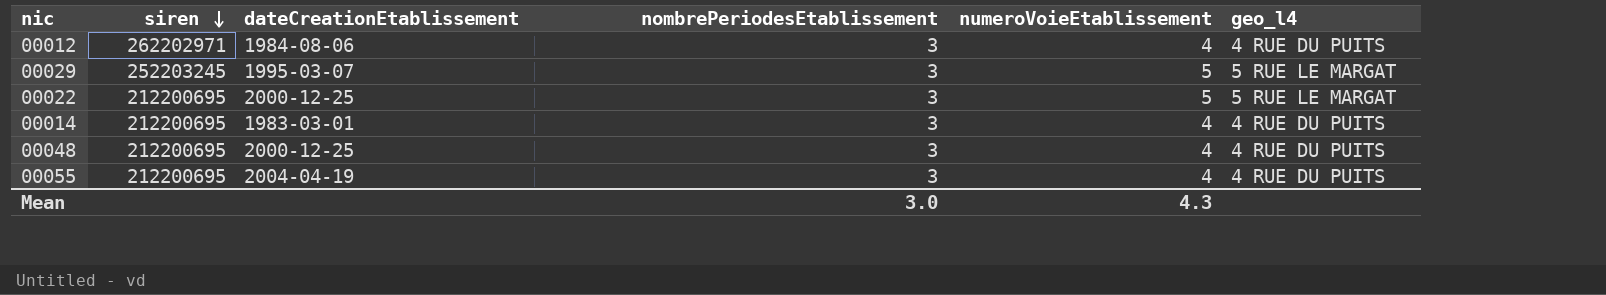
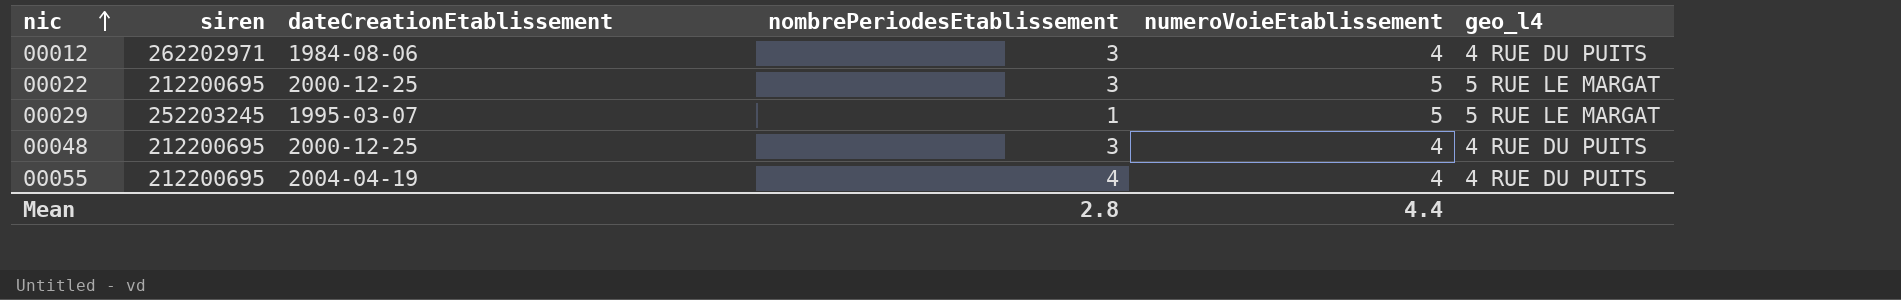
row order: siren descending -> nic ascending
row 00014: 212200695 | 1983-03-01 | 3 | 4 | 4 RUE DU PUITS -> none
00029 | nombrePeriodesEtablissement: 3 -> 1
00055 | nombrePeriodesEtablissement: 3 -> 4
Mean | nombrePeriodesEtablissement: 3.0 -> 2.8
Mean | numeroVoieEtablissement: 4.3 -> 4.4

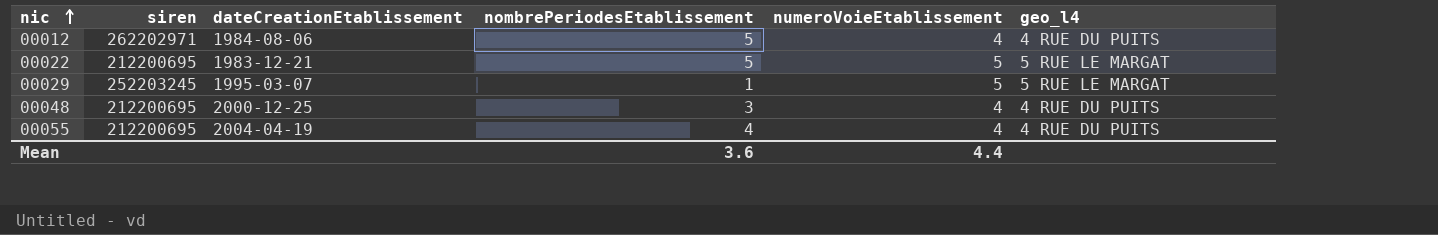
00012 | nombrePeriodesEtablissement: 3 -> 5
00022 | dateCreationEtablissement: 2000-12-25 -> 1983-12-21
00022 | nombrePeriodesEtablissement: 3 -> 5
Mean | nombrePeriodesEtablissement: 2.8 -> 3.6

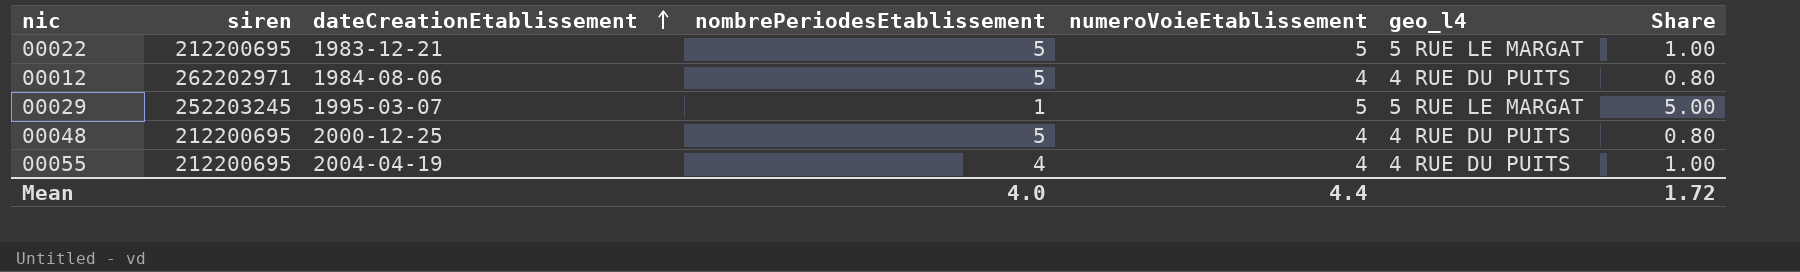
row order: nic ascending -> dateCreationEtablissement ascending
column Share | formula: none -> [numeroVoieEtablissement] / [nombrePeriodesEtablissement]
00048 | nombrePeriodesEtablissement: 3 -> 5
Mean | nombrePeriodesEtablissement: 3.6 -> 4.0

